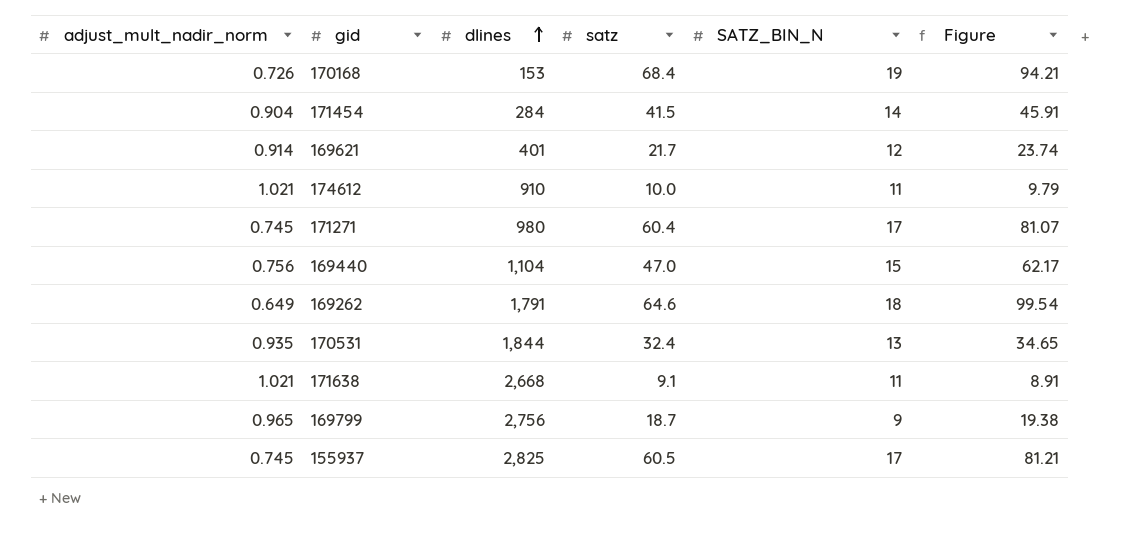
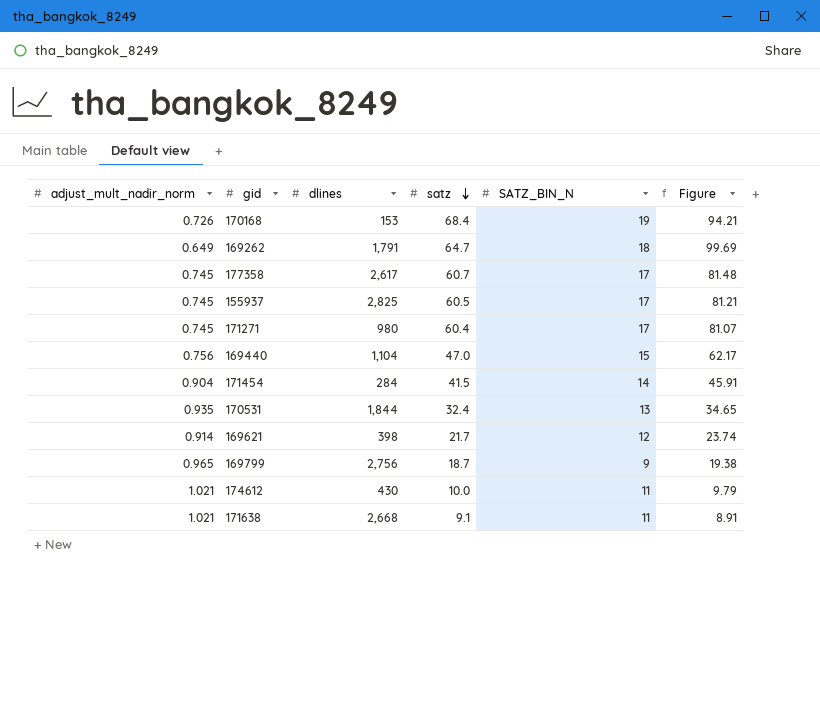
row order: dlines ascending -> satz descending
169262 | satz: 64.6 -> 64.7
169262 | Figure: 99.54 -> 99.69
row 177358: none -> 0.745 | 2,617 | 60.7 | 17 | 81.48
169621 | dlines: 401 -> 398
174612 | dlines: 910 -> 430

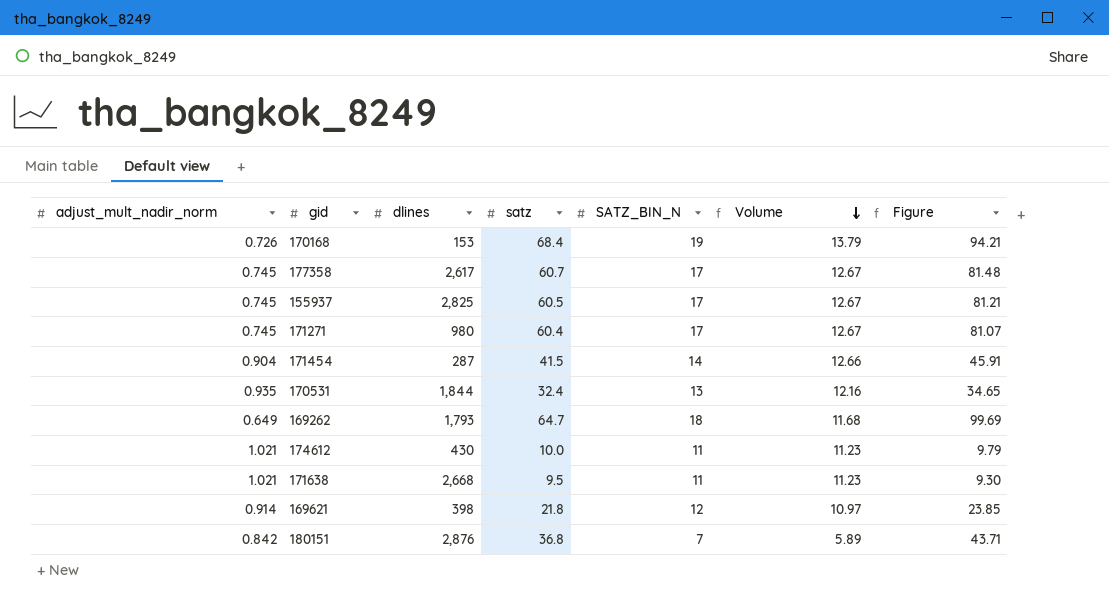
row order: satz descending -> Volume descending
column Volume | formula: none -> [adjust_mult_nadir_norm] * [SATZ_BIN_N]
row 169440: 0.756 | 1,104 | 47.0 | 15 | 62.17 -> none
row 169799: 0.965 | 2,756 | 18.7 | 9 | 19.38 -> none
171454 | dlines: 284 -> 287
169262 | dlines: 1,791 -> 1,793
171638 | satz: 9.1 -> 9.5
171638 | Figure: 8.91 -> 9.30
169621 | satz: 21.7 -> 21.8
169621 | Figure: 23.74 -> 23.85
row 180151: none -> 0.842 | 2,876 | 36.8 | 7 | 5.89 | 43.71

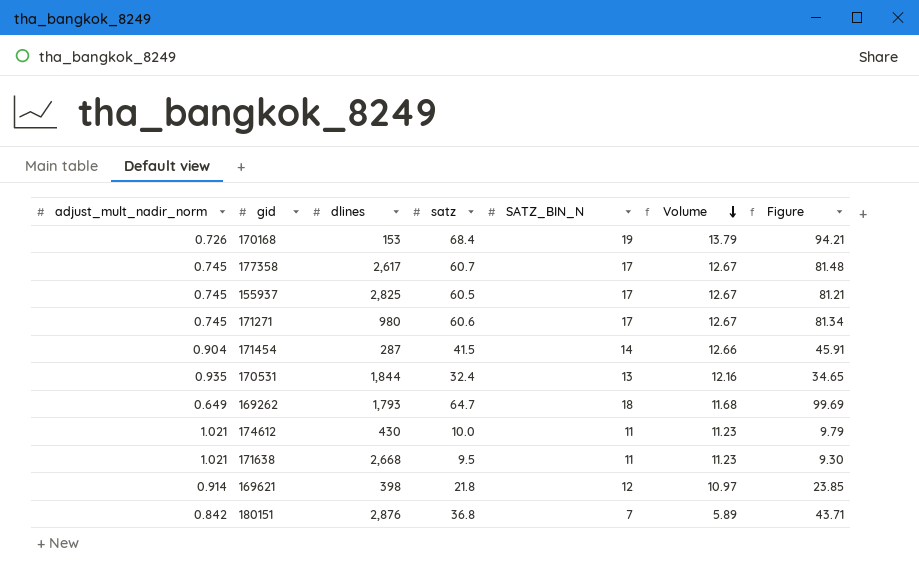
171271 | satz: 60.4 -> 60.6
171271 | Figure: 81.07 -> 81.34

